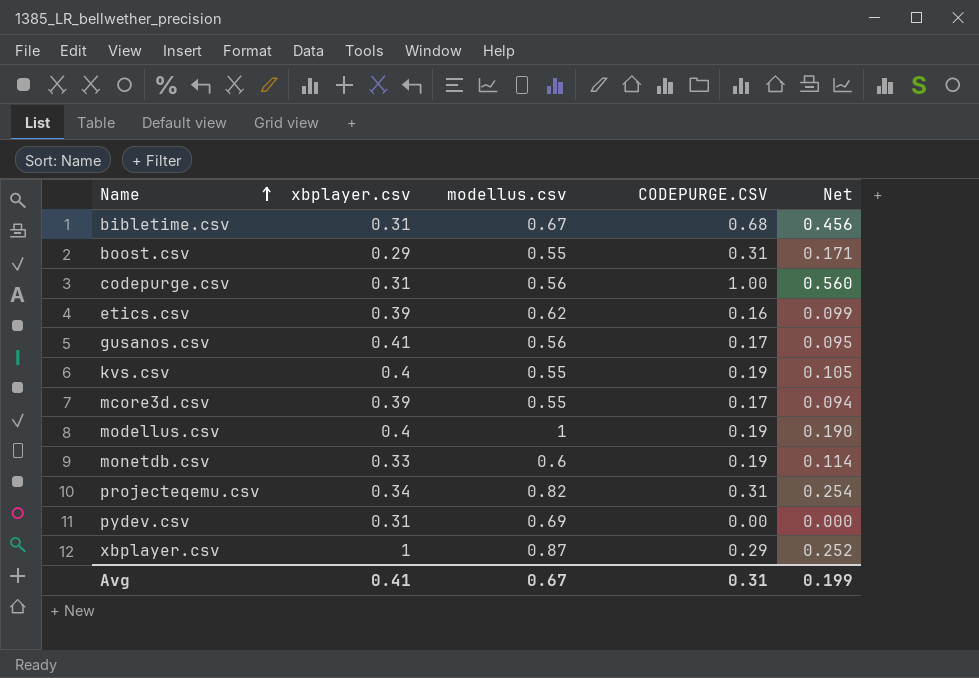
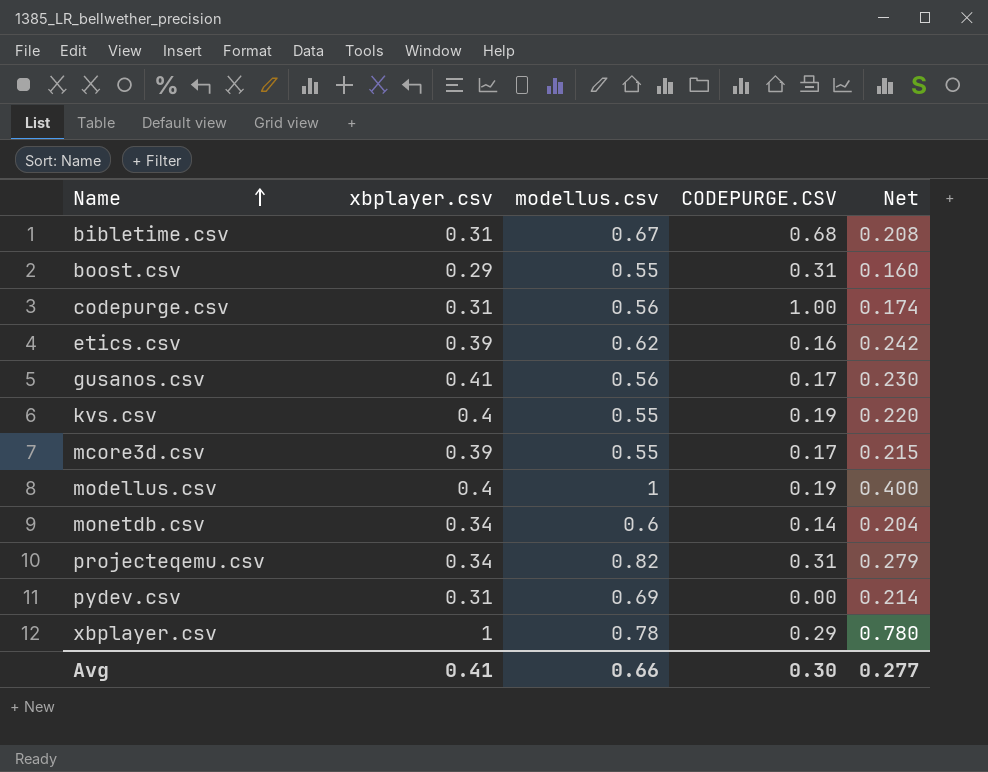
column Net | formula: [modellus.csv] * [CODEPURGE.CSV] -> [xbplayer.csv] * [modellus.csv]
monetdb.csv | xbplayer.csv: 0.33 -> 0.34
monetdb.csv | CODEPURGE.CSV: 0.19 -> 0.14
xbplayer.csv | modellus.csv: 0.87 -> 0.78
Avg | modellus.csv: 0.67 -> 0.66
Avg | CODEPURGE.CSV: 0.31 -> 0.30
Avg | Net: 0.199 -> 0.277

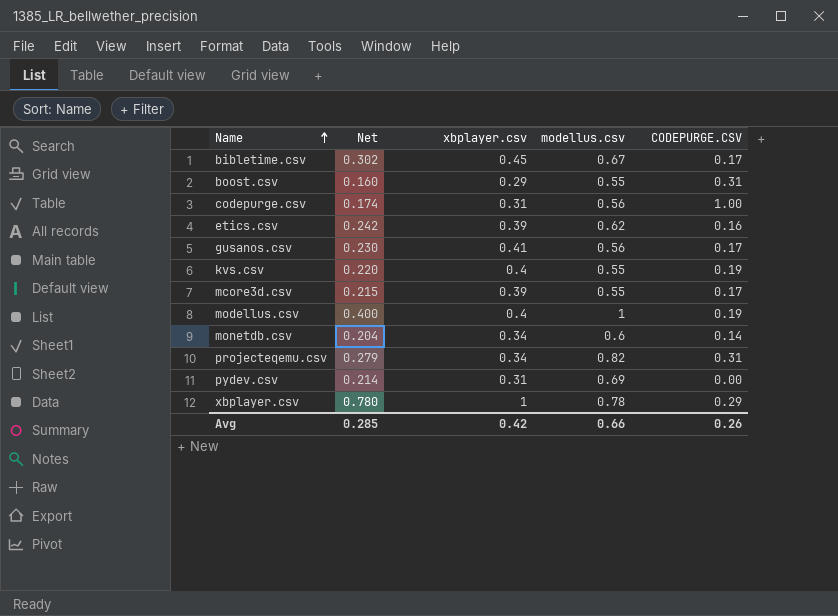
column Net | position: 5 -> 2
bibletime.csv | Net: 0.208 -> 0.302
bibletime.csv | xbplayer.csv: 0.31 -> 0.45
bibletime.csv | CODEPURGE.CSV: 0.68 -> 0.17
Avg | Net: 0.277 -> 0.285
Avg | xbplayer.csv: 0.41 -> 0.42
Avg | CODEPURGE.CSV: 0.30 -> 0.26

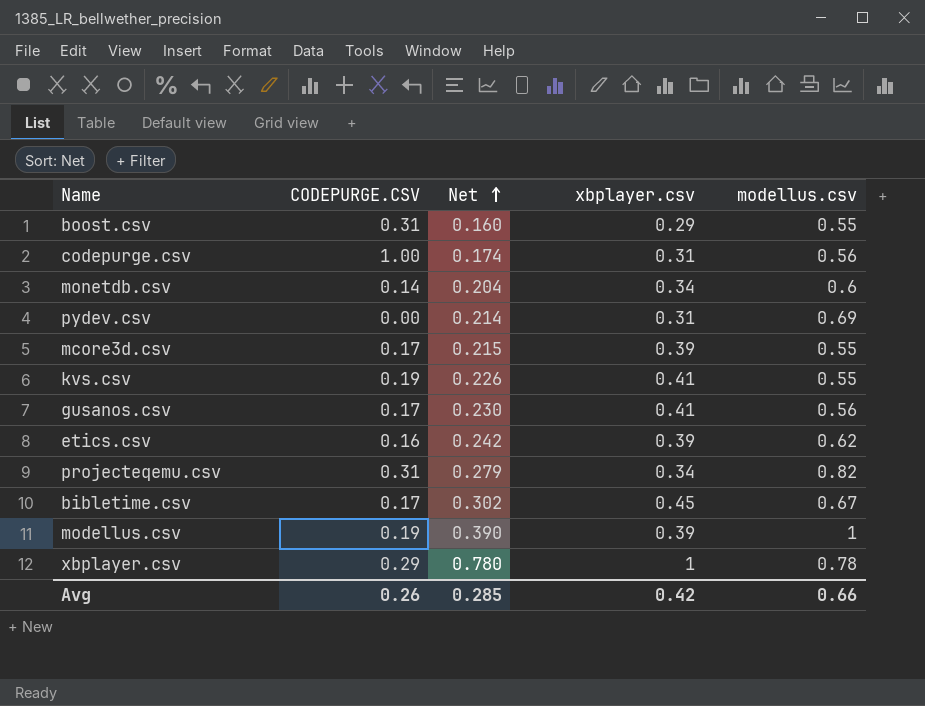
row order: Name ascending -> Net ascending
column CODEPURGE.CSV | position: 5 -> 2
kvs.csv | Net: 0.220 -> 0.226
kvs.csv | xbplayer.csv: 0.4 -> 0.41
modellus.csv | Net: 0.400 -> 0.390
modellus.csv | xbplayer.csv: 0.4 -> 0.39

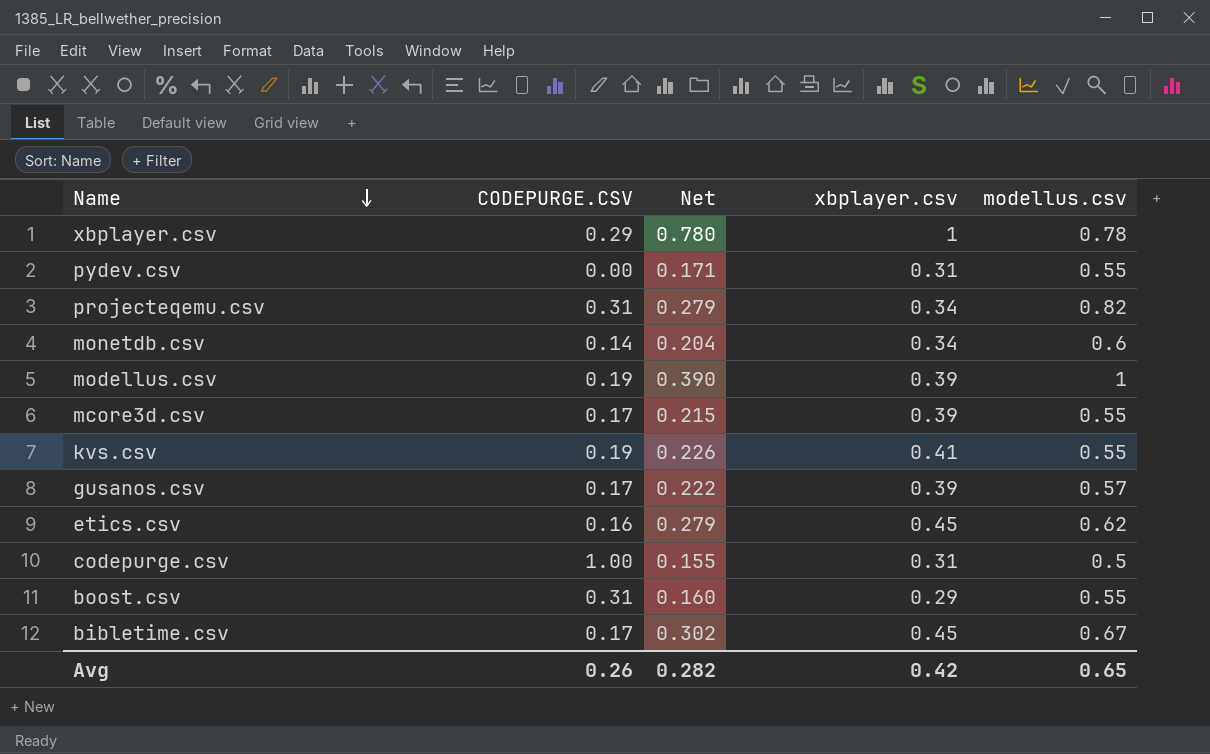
row order: Net ascending -> Name descending
pydev.csv | Net: 0.214 -> 0.171
pydev.csv | modellus.csv: 0.69 -> 0.55
gusanos.csv | Net: 0.230 -> 0.222
gusanos.csv | xbplayer.csv: 0.41 -> 0.39
gusanos.csv | modellus.csv: 0.56 -> 0.57
etics.csv | Net: 0.242 -> 0.279
etics.csv | xbplayer.csv: 0.39 -> 0.45
codepurge.csv | Net: 0.174 -> 0.155
codepurge.csv | modellus.csv: 0.56 -> 0.5
Avg | Net: 0.285 -> 0.282
Avg | modellus.csv: 0.66 -> 0.65

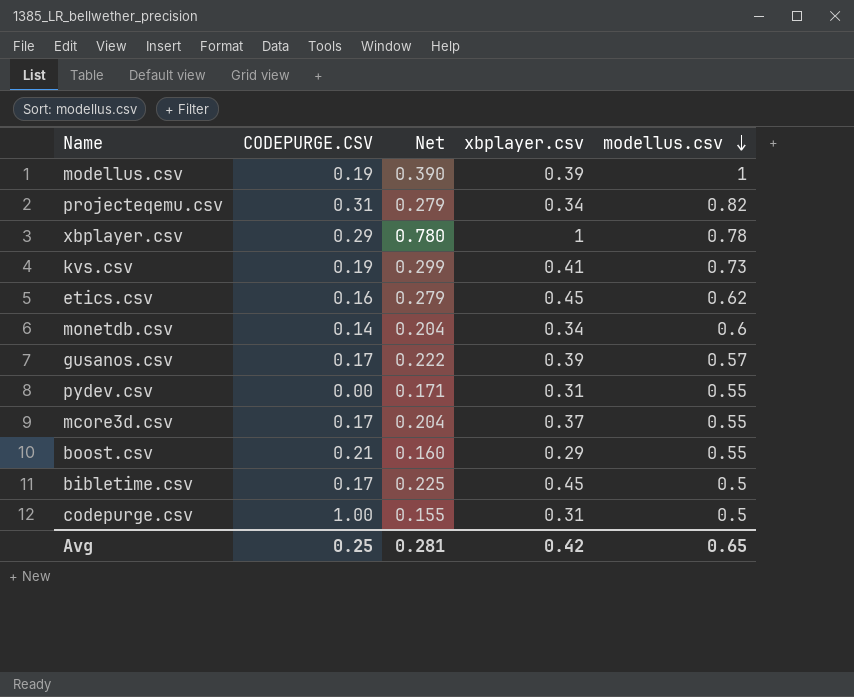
row order: Name descending -> modellus.csv descending
kvs.csv | Net: 0.226 -> 0.299
kvs.csv | modellus.csv: 0.55 -> 0.73
mcore3d.csv | Net: 0.215 -> 0.204
mcore3d.csv | xbplayer.csv: 0.39 -> 0.37
boost.csv | CODEPURGE.CSV: 0.31 -> 0.21
bibletime.csv | Net: 0.302 -> 0.225
bibletime.csv | modellus.csv: 0.67 -> 0.5
Avg | CODEPURGE.CSV: 0.26 -> 0.25
Avg | Net: 0.282 -> 0.281

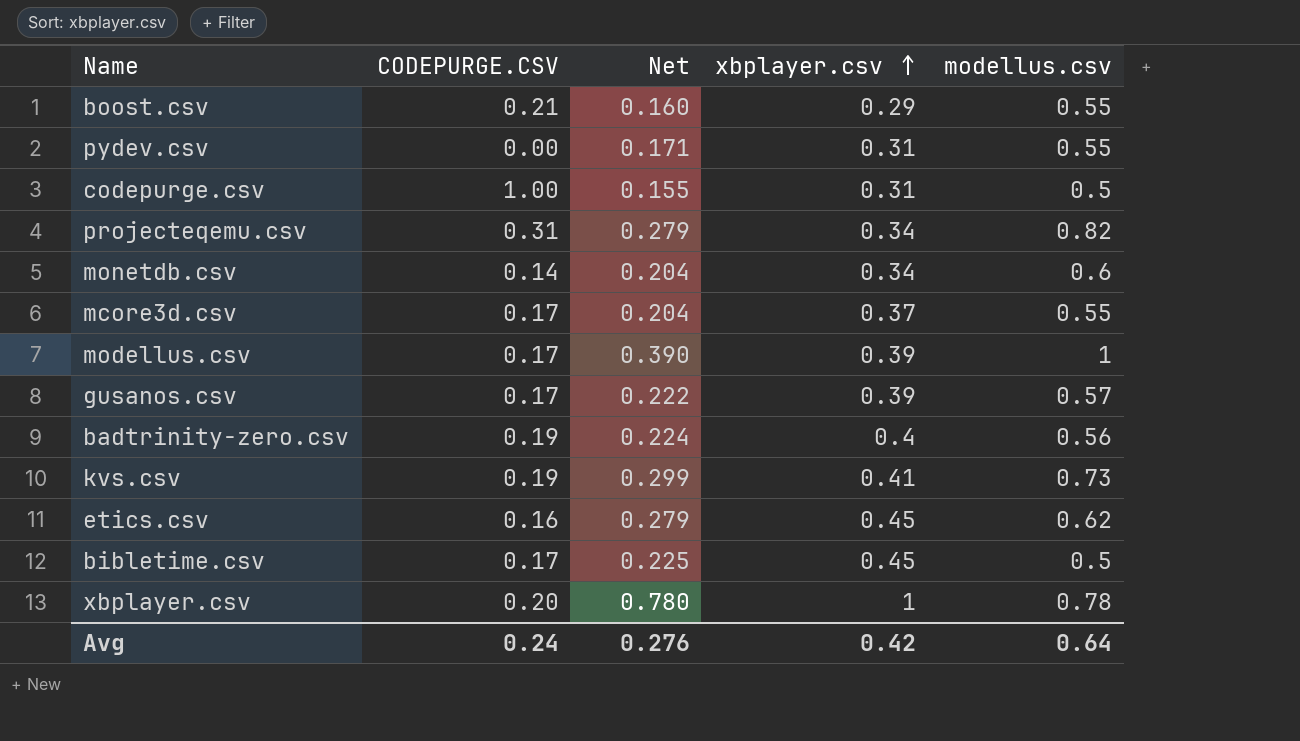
row order: modellus.csv descending -> xbplayer.csv ascending
modellus.csv | CODEPURGE.CSV: 0.19 -> 0.17
row badtrinity-zero.csv: none -> 0.19 | 0.224 | 0.4 | 0.56
xbplayer.csv | CODEPURGE.CSV: 0.29 -> 0.20
Avg | CODEPURGE.CSV: 0.25 -> 0.24
Avg | Net: 0.281 -> 0.276
Avg | modellus.csv: 0.65 -> 0.64

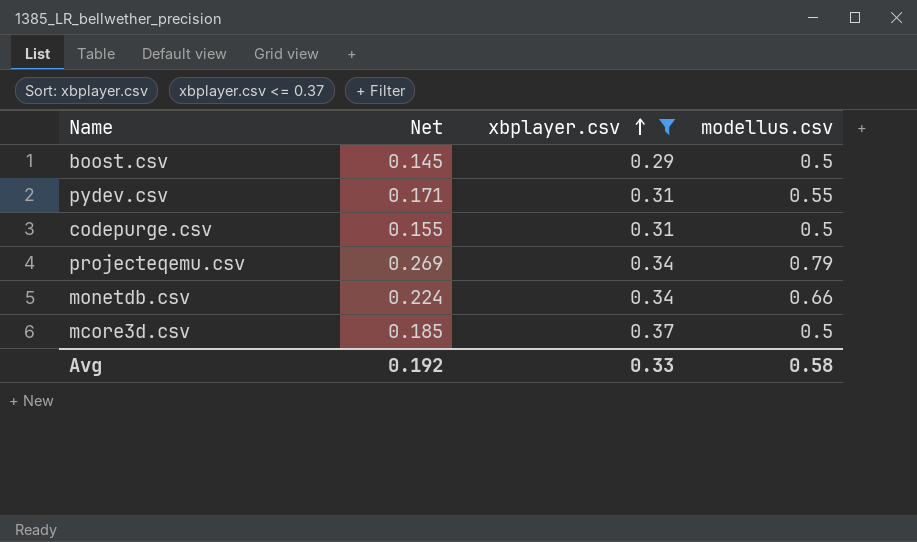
filter: none -> xbplayer.csv <= 0.37
column CODEPURGE.CSV | position: 2 -> none
boost.csv | Net: 0.160 -> 0.145
boost.csv | modellus.csv: 0.55 -> 0.5
projecteqemu.csv | Net: 0.279 -> 0.269
projecteqemu.csv | modellus.csv: 0.82 -> 0.79
monetdb.csv | Net: 0.204 -> 0.224
monetdb.csv | modellus.csv: 0.6 -> 0.66
mcore3d.csv | Net: 0.204 -> 0.185
mcore3d.csv | modellus.csv: 0.55 -> 0.5
Avg | Net: 0.276 -> 0.192
Avg | xbplayer.csv: 0.42 -> 0.33
Avg | modellus.csv: 0.64 -> 0.58

